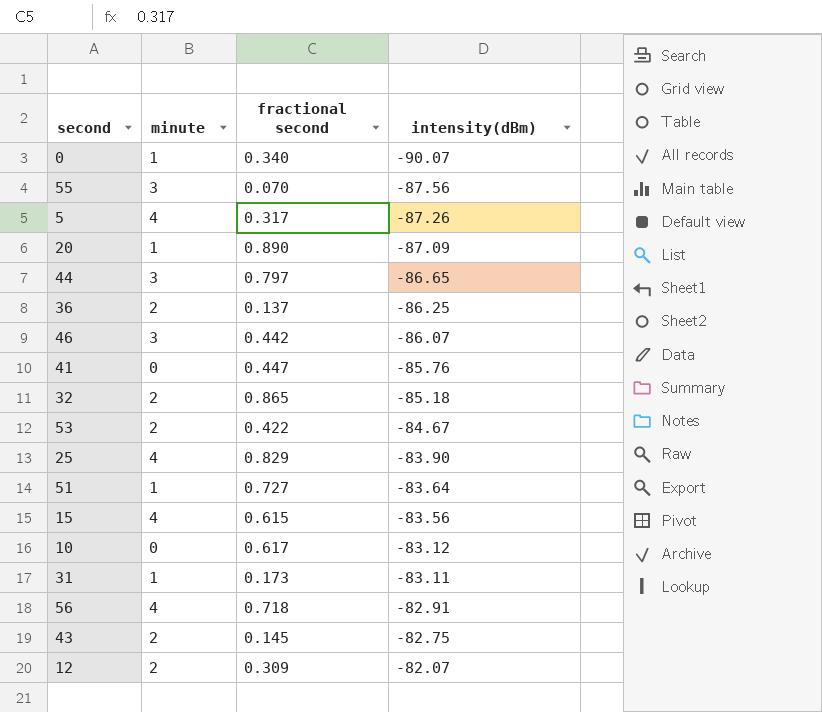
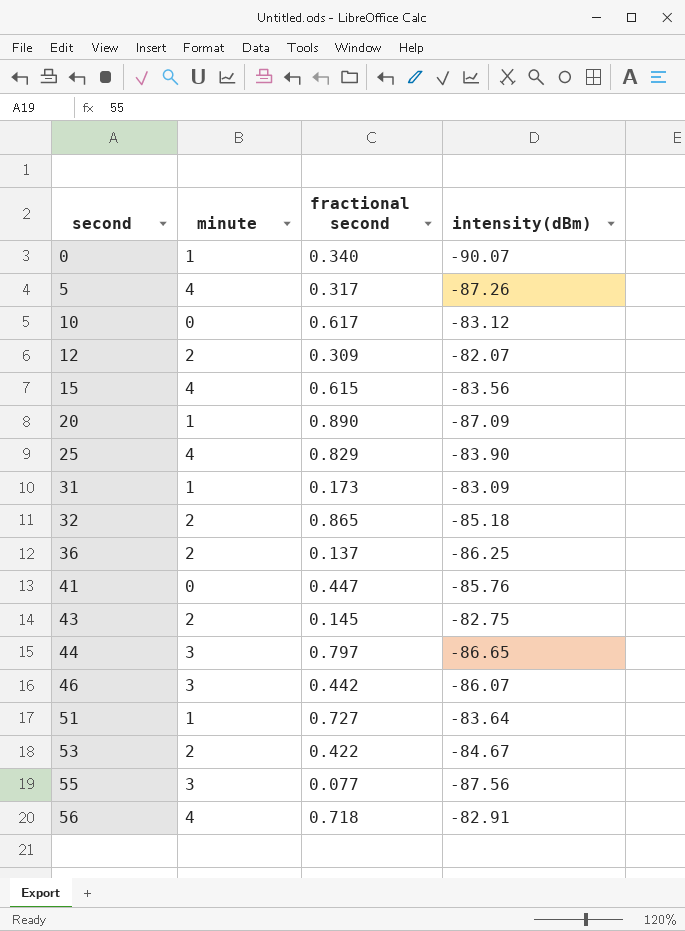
row order: intensity(dBm) ascending -> second ascending
31 | intensity(dBm): -83.11 -> -83.09
55 | fractional second: 0.070 -> 0.077

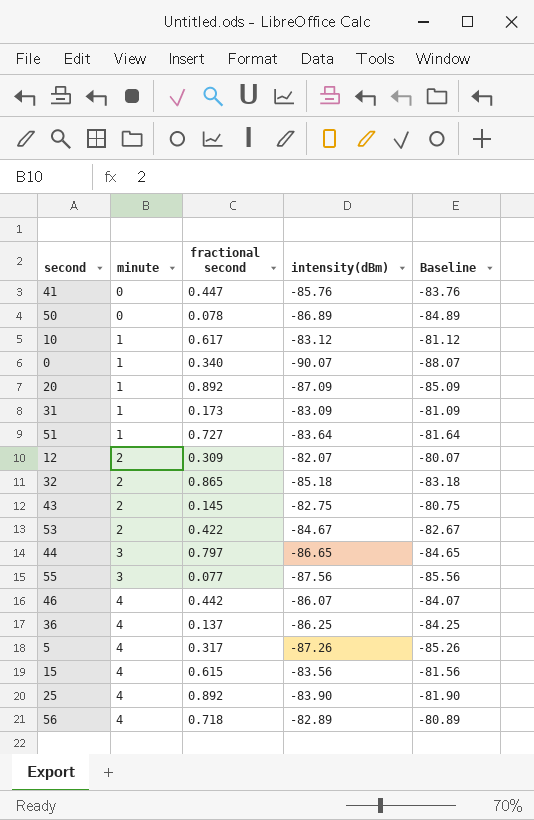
row order: second ascending -> minute ascending
column Baseline | formula: none -> [intensity(dBm)] + 2
row 50: none -> 0 | 0.078 | -86.89 | -84.89
10 | minute: 0 -> 1
20 | fractional second: 0.890 -> 0.892
46 | minute: 3 -> 4
36 | minute: 2 -> 4
25 | fractional second: 0.829 -> 0.892
56 | intensity(dBm): -82.91 -> -82.89

